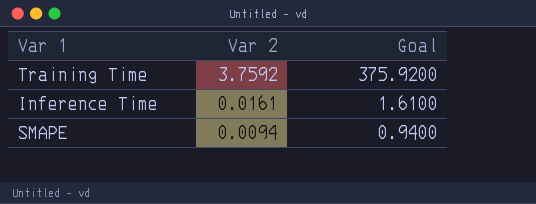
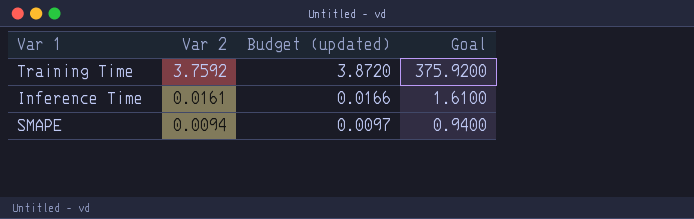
column Budget (updated) | formula: none -> [Var 2] * 1.03

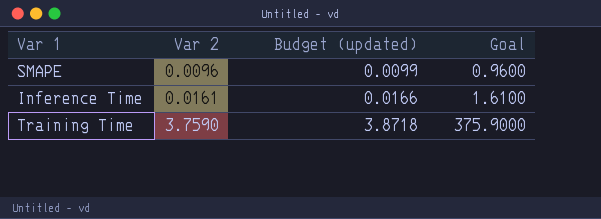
row order: Var 2 descending -> Var 2 ascending
SMAPE | Var 2: 0.0094 -> 0.0096
SMAPE | Budget (updated): 0.0097 -> 0.0099
SMAPE | Goal: 0.9400 -> 0.9600
Training Time | Var 2: 3.7592 -> 3.7590
Training Time | Budget (updated): 3.8720 -> 3.8718
Training Time | Goal: 375.9200 -> 375.9000

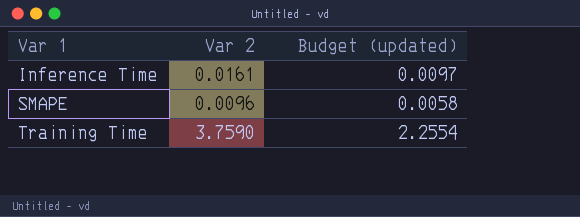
row order: Var 2 ascending -> Var 1 ascending
column Goal | formula: [Var 2] * 100 -> none
column Budget (updated) | formula: [Var 2] * 1.03 -> [Var 2] * 0.6

